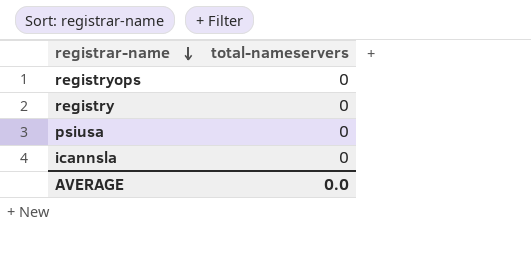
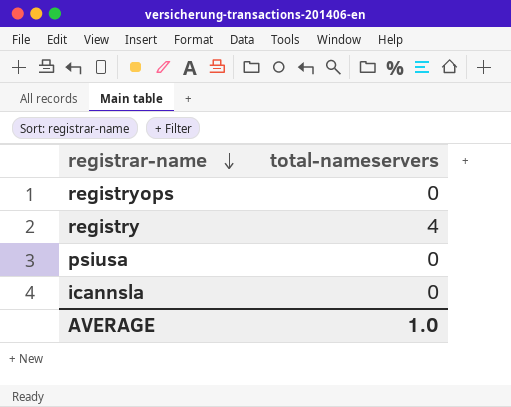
registry | total-nameservers: 0 -> 4
AVERAGE | total-nameservers: 0.0 -> 1.0

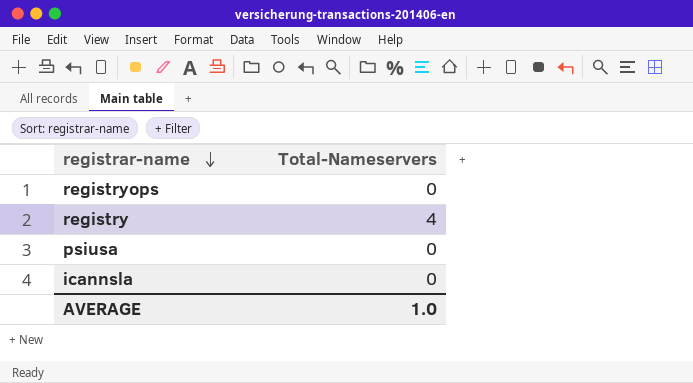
column name: total-nameservers -> Total-Nameservers

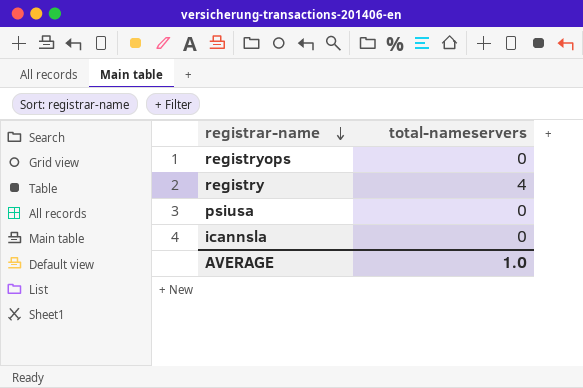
column name: Total-Nameservers -> total-nameservers

